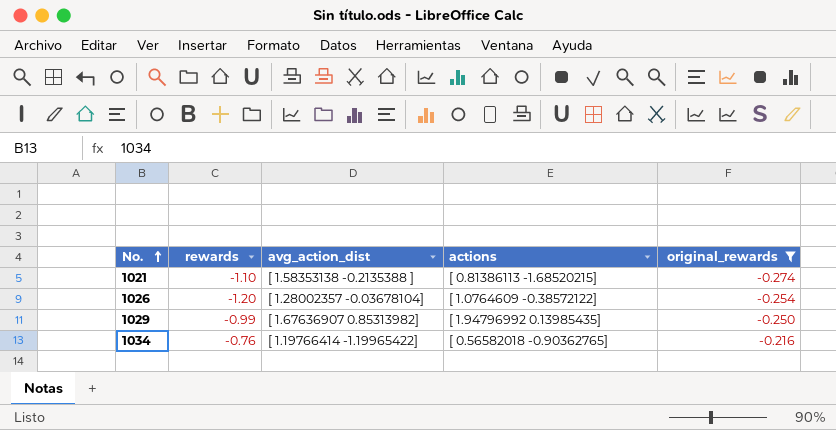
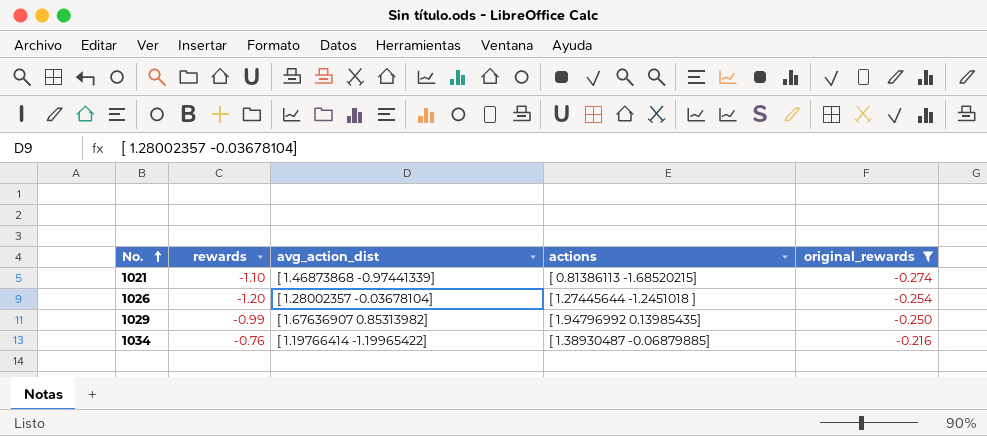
1021 | avg_action_dist: [ 1.58353138 -0.2135388 ] -> [ 1.46873868 -0.97441339]
1026 | actions: [ 1.0764609 -0.38572122] -> [ 1.27445644 -1.2451018 ]
1034 | actions: [ 0.56582018 -0.90362765] -> [ 1.38930487 -0.06879885]

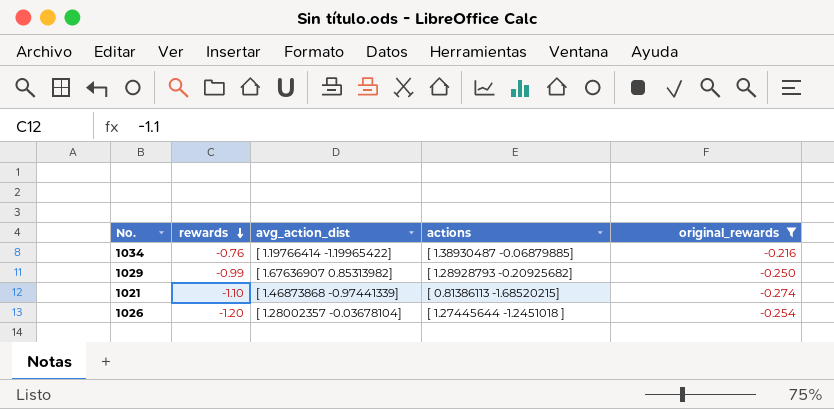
row order: No. ascending -> rewards descending
1029 | actions: [ 1.94796992 0.13985435] -> [ 1.28928793 -0.20925682]

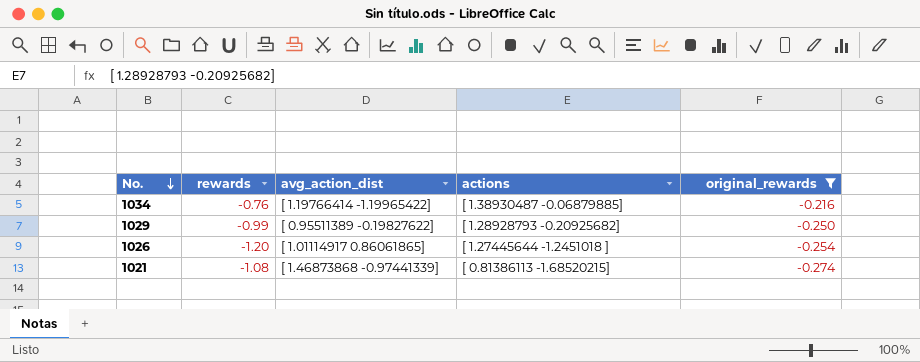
row order: rewards descending -> No. descending
1029 | avg_action_dist: [ 1.67636907 0.85313982] -> [ 0.95511389 -0.19827622]
1026 | avg_action_dist: [ 1.28002357 -0.03678104] -> [ 1.01114917 0.86061865]
1021 | rewards: -1.10 -> -1.08

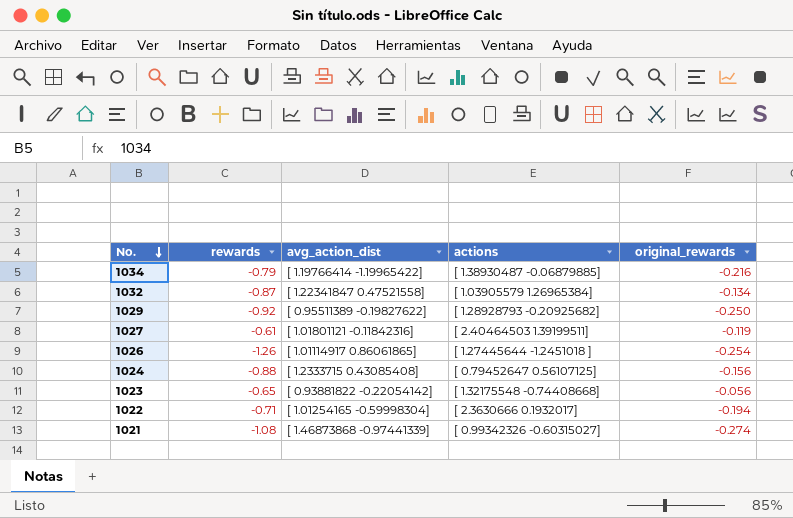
filter: original_rewards <= -0.216 -> none
1034 | rewards: -0.76 -> -0.79
1029 | rewards: -0.99 -> -0.92
1026 | rewards: -1.20 -> -1.26
1021 | actions: [ 0.81386113 -1.68520215] -> [ 0.99342326 -0.60315027]

